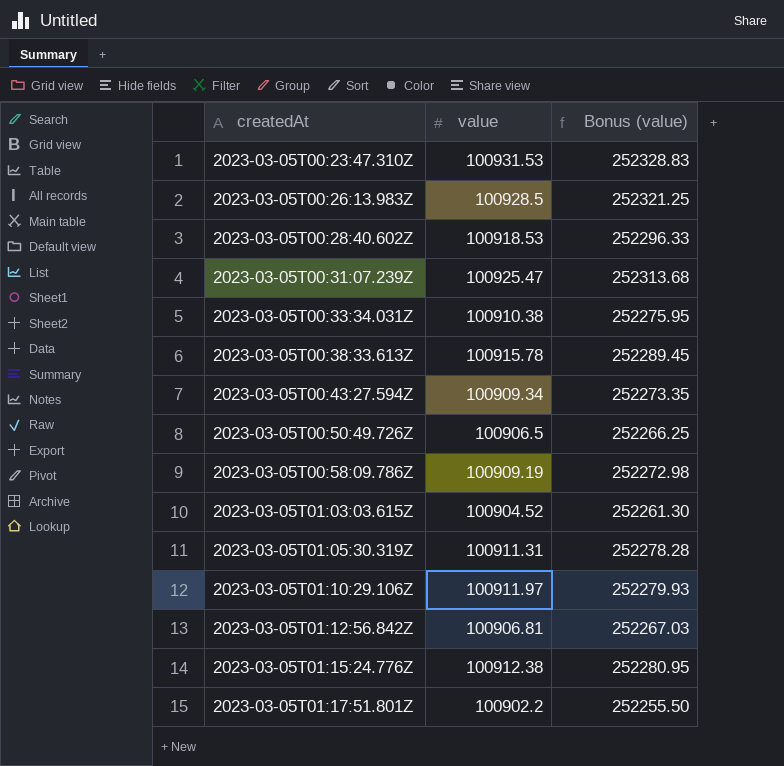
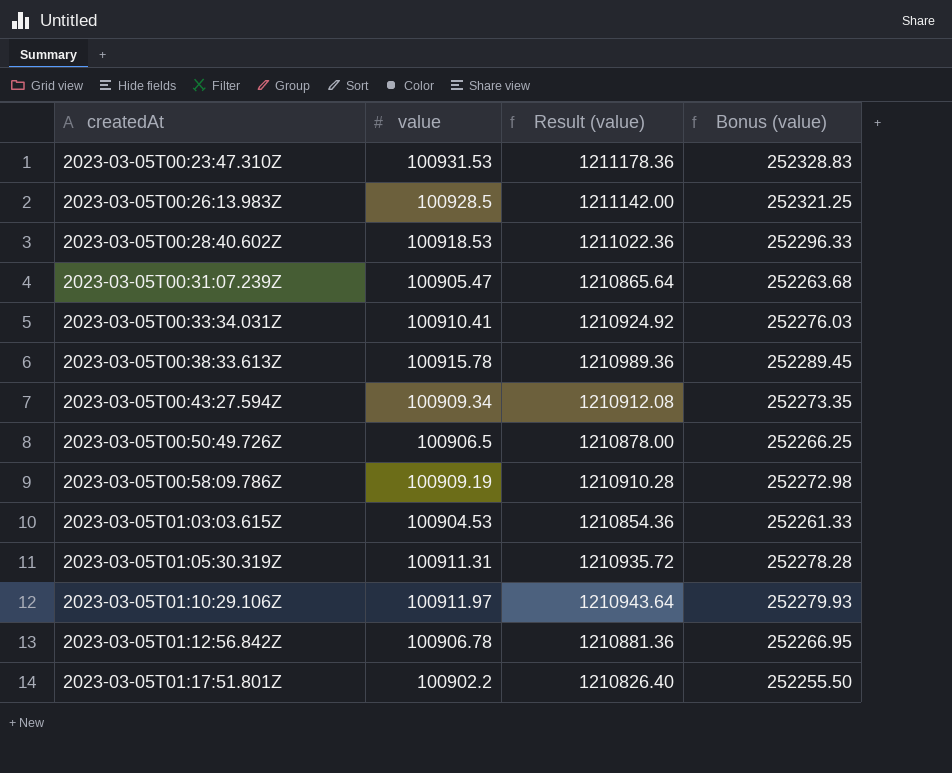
column Result (value) | formula: none -> [value] * 12
row 2023-03-05T01:15:24.776Z: 100912.38 | 252280.95 -> none
2023-03-05T00:31:07.239Z | value: 100925.47 -> 100905.47
2023-03-05T00:31:07.239Z | Bonus (value): 252313.68 -> 252263.68
2023-03-05T00:33:34.031Z | value: 100910.38 -> 100910.41
2023-03-05T00:33:34.031Z | Bonus (value): 252275.95 -> 252276.03
2023-03-05T01:03:03.615Z | value: 100904.52 -> 100904.53
2023-03-05T01:03:03.615Z | Bonus (value): 252261.30 -> 252261.33
2023-03-05T01:12:56.842Z | value: 100906.81 -> 100906.78
2023-03-05T01:12:56.842Z | Bonus (value): 252267.03 -> 252266.95

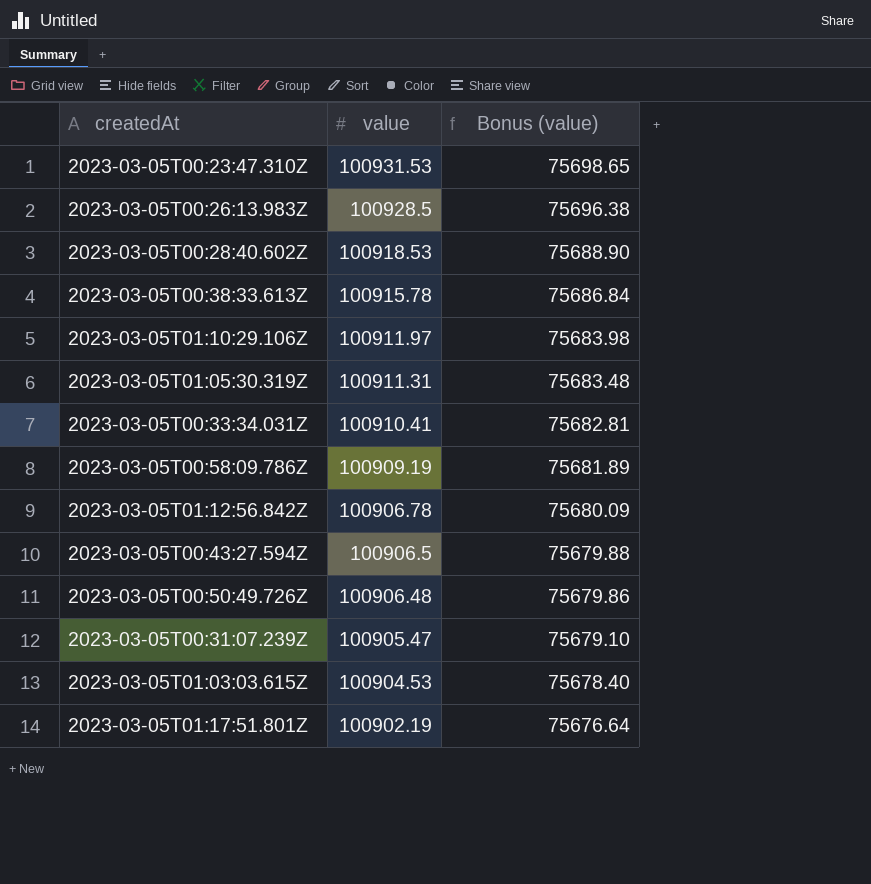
row order: createdAt ascending -> value descending
column Result (value) | formula: [value] * 12 -> none
column Bonus (value) | formula: [value] * 2.5 -> [value] * 0.75
2023-03-05T00:43:27.594Z | value: 100909.34 -> 100906.5
2023-03-05T00:50:49.726Z | value: 100906.5 -> 100906.48
2023-03-05T01:17:51.801Z | value: 100902.2 -> 100902.19

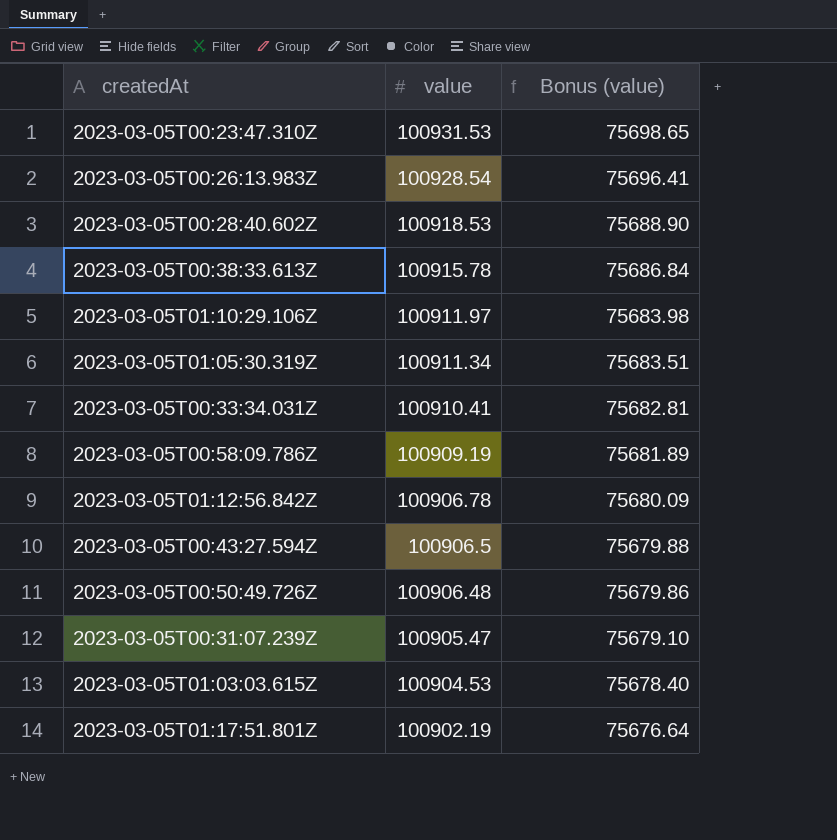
2023-03-05T00:26:13.983Z | value: 100928.5 -> 100928.54
2023-03-05T00:26:13.983Z | Bonus (value): 75696.38 -> 75696.41
2023-03-05T01:05:30.319Z | value: 100911.31 -> 100911.34
2023-03-05T01:05:30.319Z | Bonus (value): 75683.48 -> 75683.51

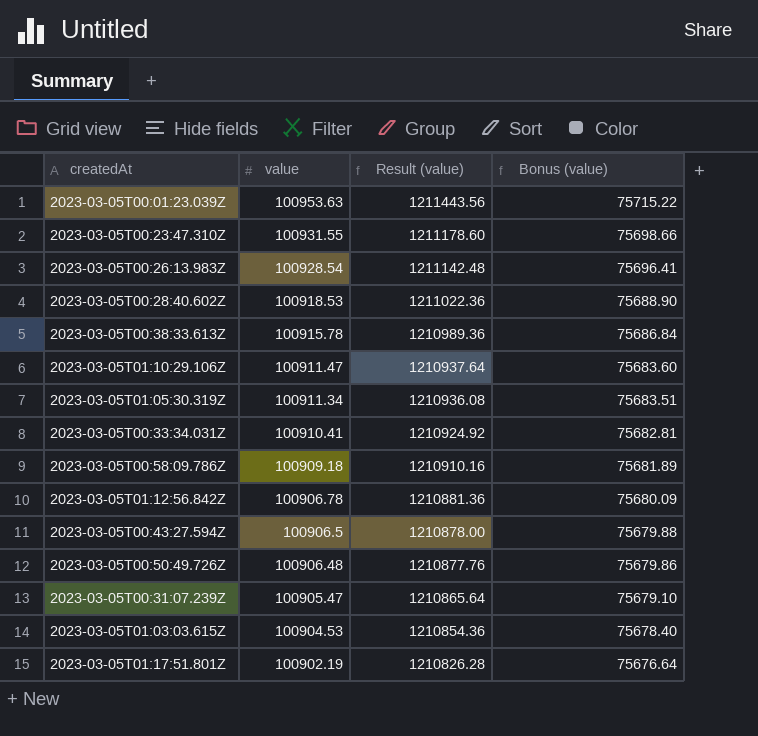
column Result (value) | formula: none -> [value] * 12
row 2023-03-05T00:01:23.039Z: none -> 100953.63 | 1211443.56 | 75715.22
2023-03-05T00:23:47.310Z | value: 100931.53 -> 100931.55
2023-03-05T00:23:47.310Z | Bonus (value): 75698.65 -> 75698.66
2023-03-05T01:10:29.106Z | value: 100911.97 -> 100911.47
2023-03-05T01:10:29.106Z | Bonus (value): 75683.98 -> 75683.60
2023-03-05T00:58:09.786Z | value: 100909.19 -> 100909.18

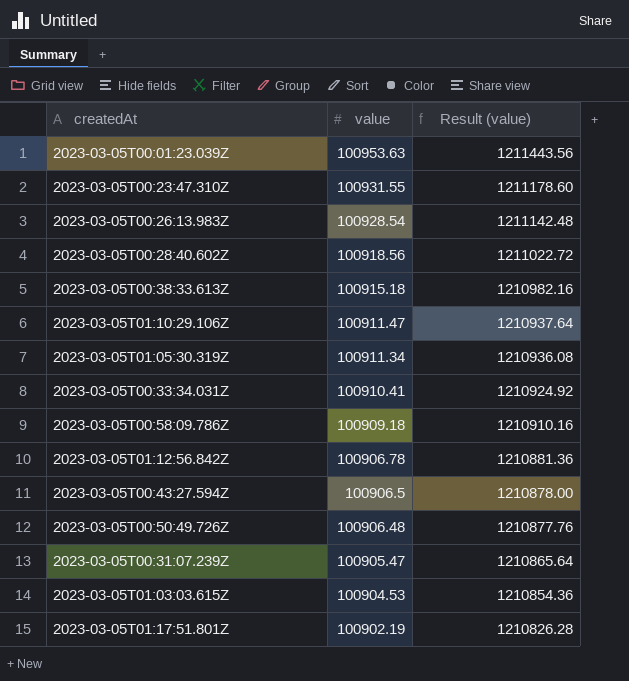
column Bonus (value) | formula: [value] * 0.75 -> none
2023-03-05T00:28:40.602Z | value: 100918.53 -> 100918.56
2023-03-05T00:28:40.602Z | Result (value): 1211022.36 -> 1211022.72
2023-03-05T00:38:33.613Z | value: 100915.78 -> 100915.18
2023-03-05T00:38:33.613Z | Result (value): 1210989.36 -> 1210982.16

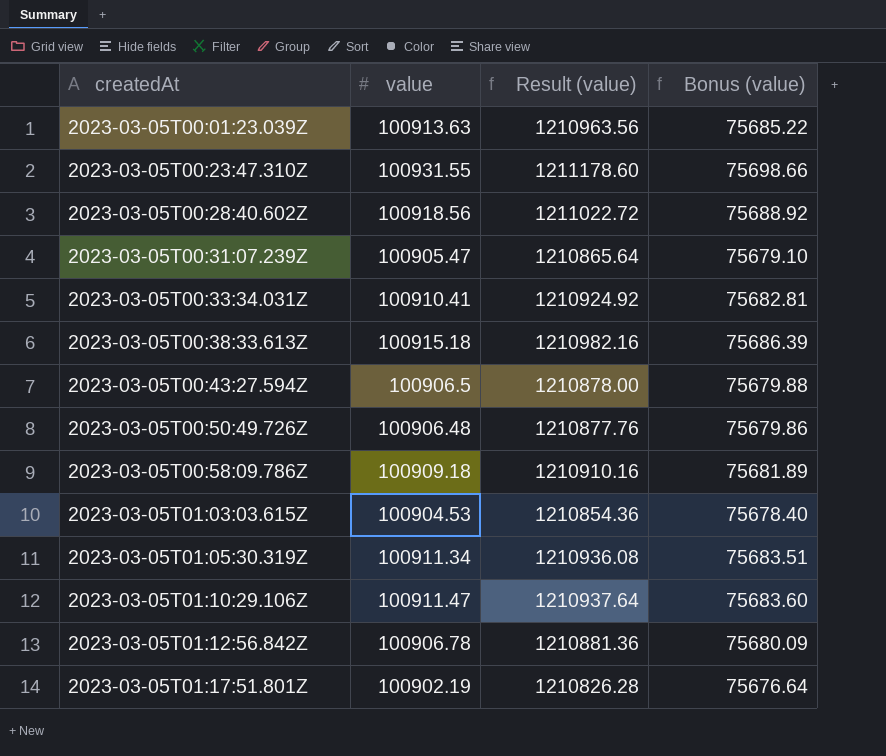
row order: value descending -> createdAt ascending
column Bonus (value) | formula: none -> [value] * 0.75
row 2023-03-05T00:26:13.983Z: 100928.54 | 1211142.48 -> none
2023-03-05T00:01:23.039Z | value: 100953.63 -> 100913.63
2023-03-05T00:01:23.039Z | Result (value): 1211443.56 -> 1210963.56

